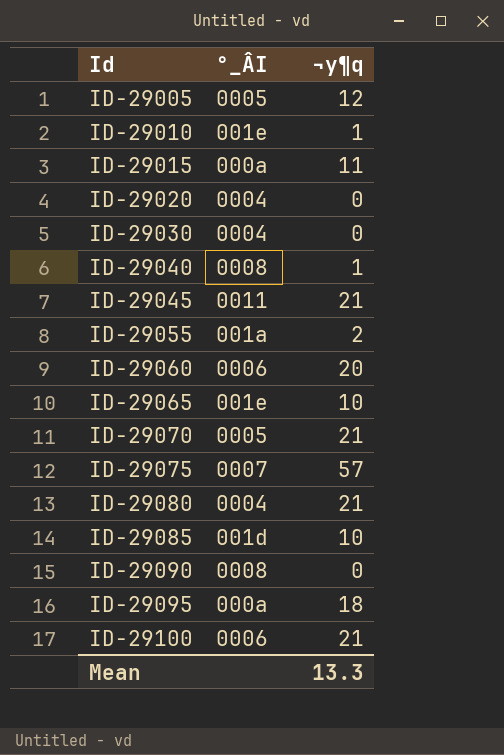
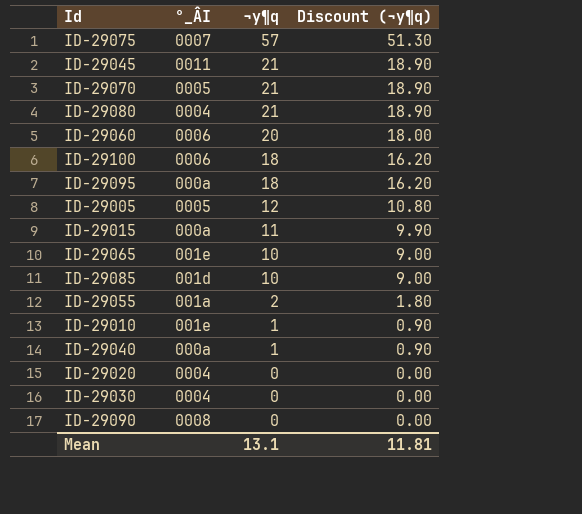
row order: Id ascending -> ¬y¶q descending
column Discount (¬y¶q) | formula: none -> [¬y¶q] * 0.9
ID-29100 | ¬y¶q: 21 -> 18
ID-29040 | °_ÂI: 0008 -> 000a
Mean | ¬y¶q: 13.3 -> 13.1

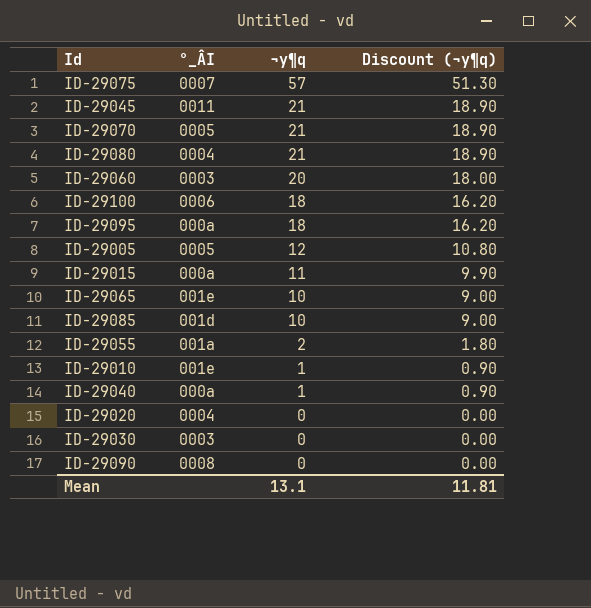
ID-29060 | °_ÂI: 0006 -> 0003
ID-29030 | °_ÂI: 0004 -> 0003

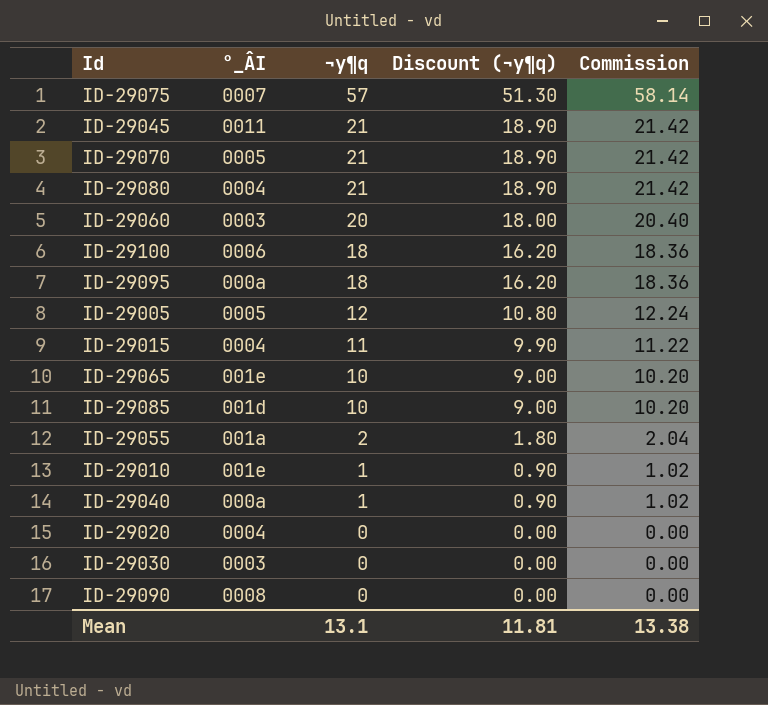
column Commission | formula: none -> [¬y¶q] * 1.02
ID-29015 | °_ÂI: 000a -> 0004

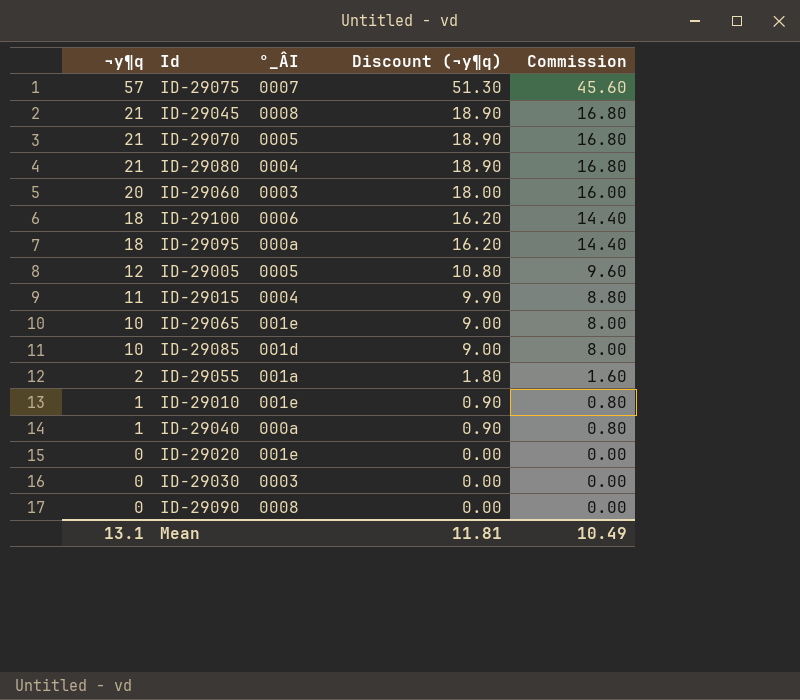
column ¬y¶q | position: 3 -> 1
column Commission | formula: [¬y¶q] * 1.02 -> [¬y¶q] * 0.8
ID-29045 | °_ÂI: 0011 -> 0008
ID-29020 | °_ÂI: 0004 -> 001e
Mean | Commission: 13.38 -> 10.49

